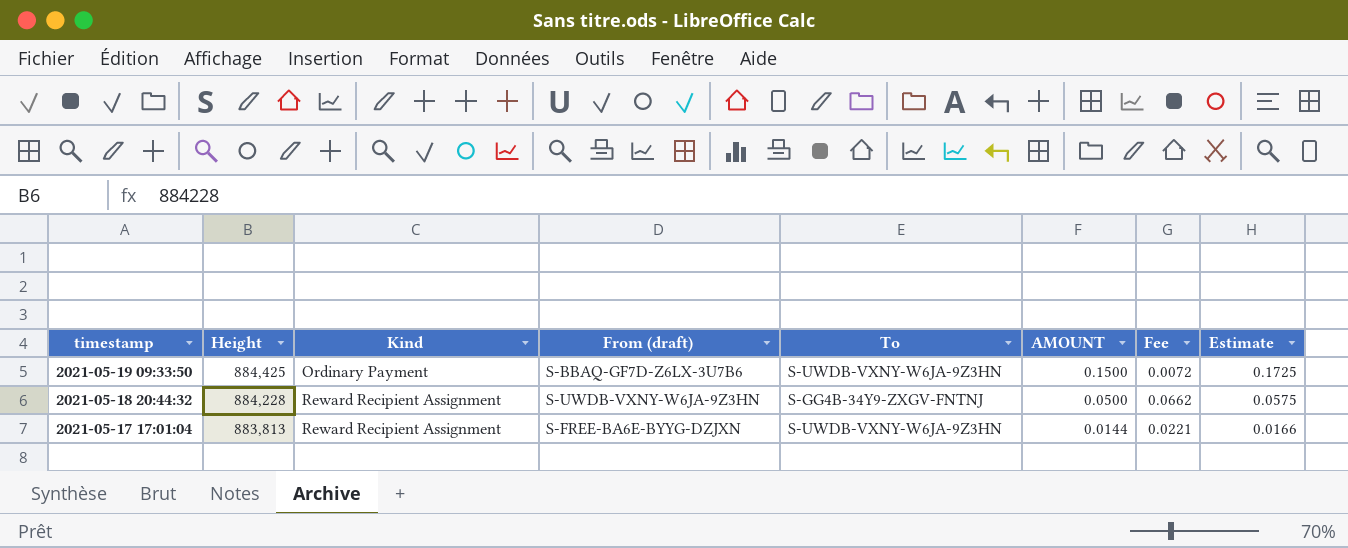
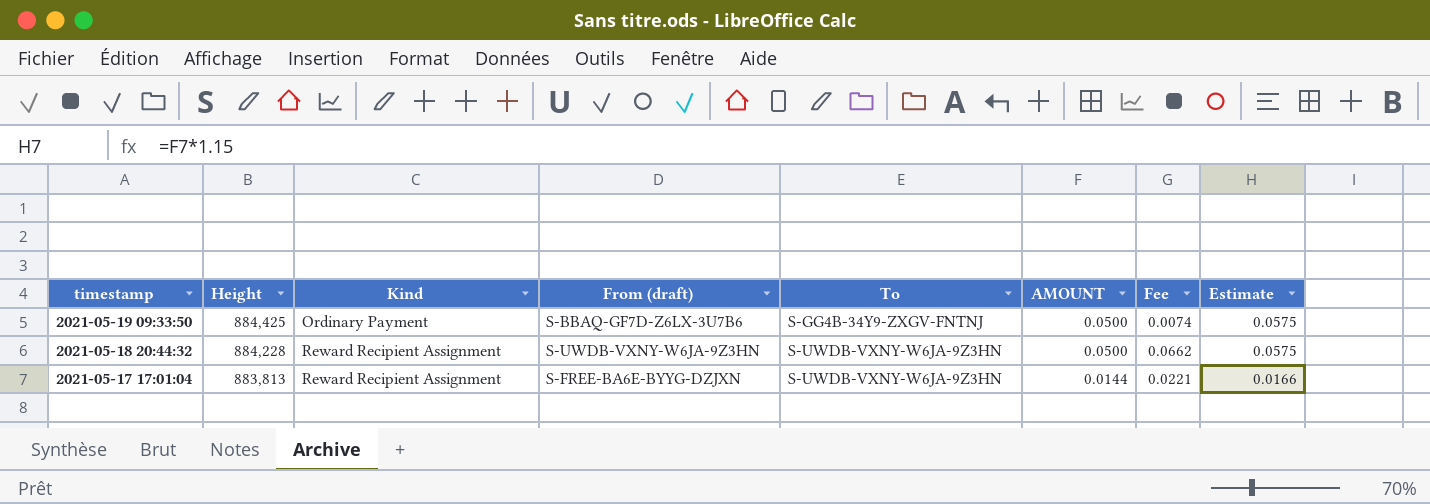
2021-05-19 09:33:50 | To: S-UWDB-VXNY-W6JA-9Z3HN -> S-GG4B-34Y9-ZXGV-FNTNJ
2021-05-19 09:33:50 | AMOUNT: 0.1500 -> 0.0500
2021-05-19 09:33:50 | Fee: 0.0072 -> 0.0074
2021-05-19 09:33:50 | Estimate: 0.1725 -> 0.0575
2021-05-18 20:44:32 | To: S-GG4B-34Y9-ZXGV-FNTNJ -> S-UWDB-VXNY-W6JA-9Z3HN

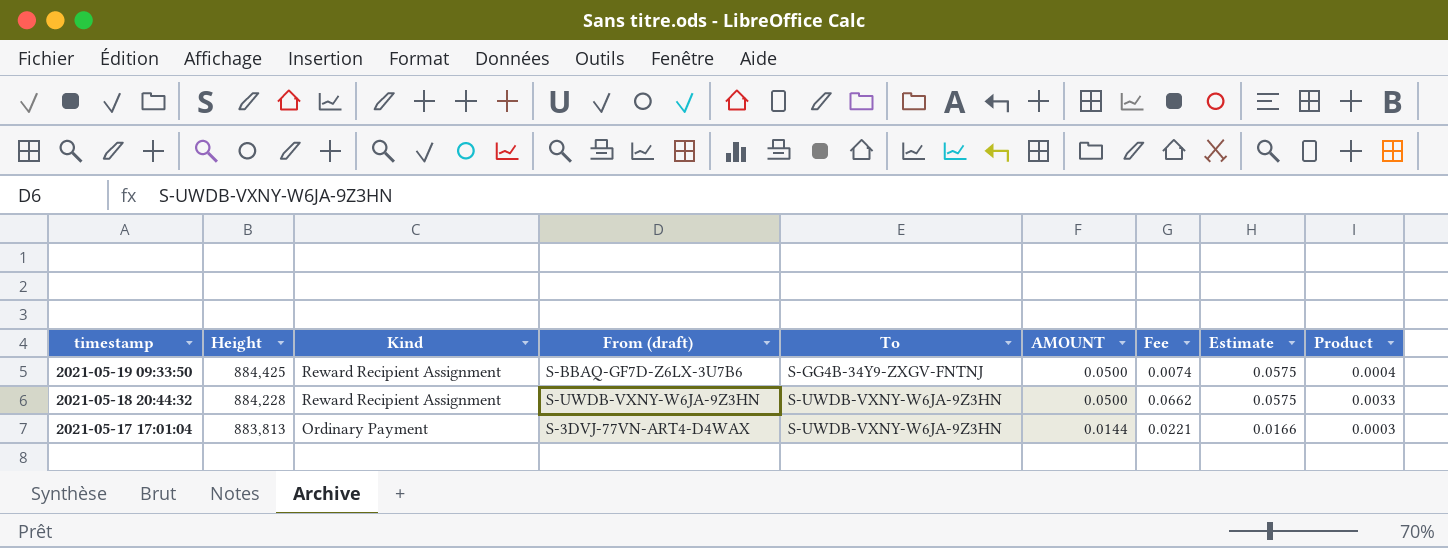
column Product | formula: none -> [AMOUNT] * [Fee]
2021-05-19 09:33:50 | Kind: Ordinary Payment -> Reward Recipient Assignment
2021-05-17 17:01:04 | Kind: Reward Recipient Assignment -> Ordinary Payment
2021-05-17 17:01:04 | From (draft): S-FREE-BA6E-BYYG-DZJXN -> S-3DVJ-77VN-ART4-D4WAX

